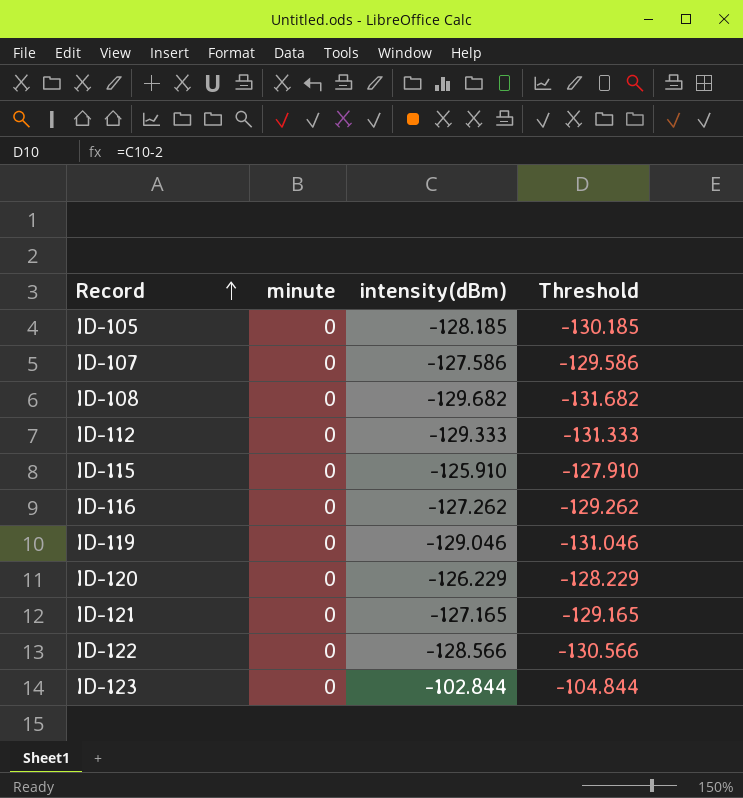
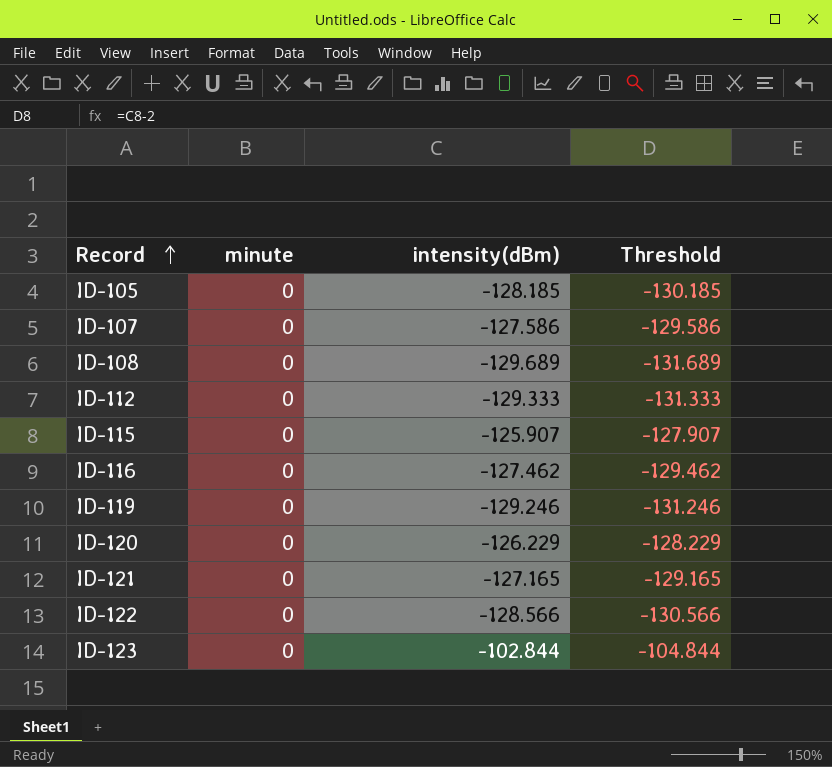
ID-108 | intensity(dBm): -129.682 -> -129.689
ID-108 | Threshold: -131.682 -> -131.689
ID-115 | intensity(dBm): -125.910 -> -125.907
ID-115 | Threshold: -127.910 -> -127.907
ID-116 | intensity(dBm): -127.262 -> -127.462
ID-116 | Threshold: -129.262 -> -129.462
ID-119 | intensity(dBm): -129.046 -> -129.246
ID-119 | Threshold: -131.046 -> -131.246

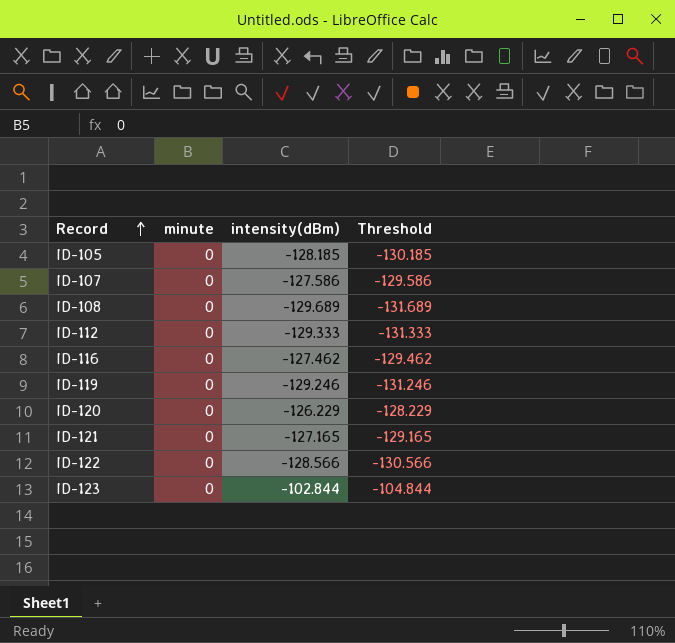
row ID-115: 0 | -125.907 | -127.907 -> none

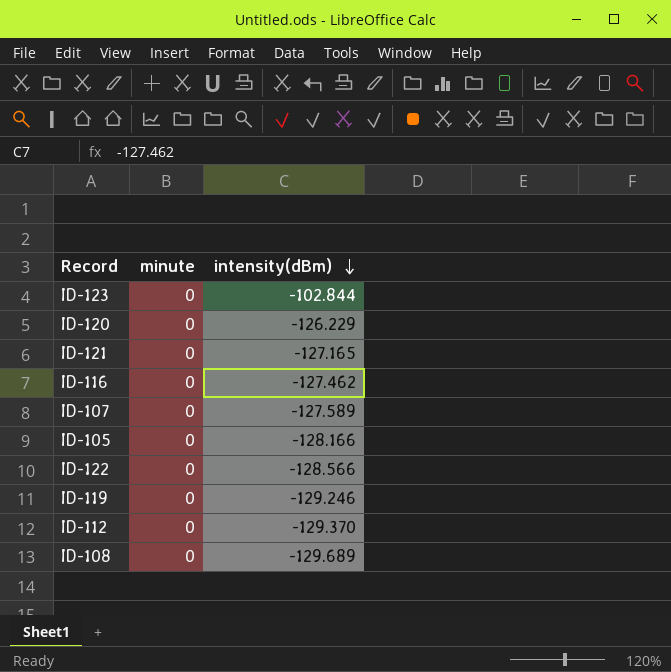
row order: Record ascending -> intensity(dBm) descending
column Threshold | formula: [intensity(dBm)] - 2 -> none
ID-107 | intensity(dBm): -127.586 -> -127.589
ID-105 | intensity(dBm): -128.185 -> -128.166
ID-112 | intensity(dBm): -129.333 -> -129.370

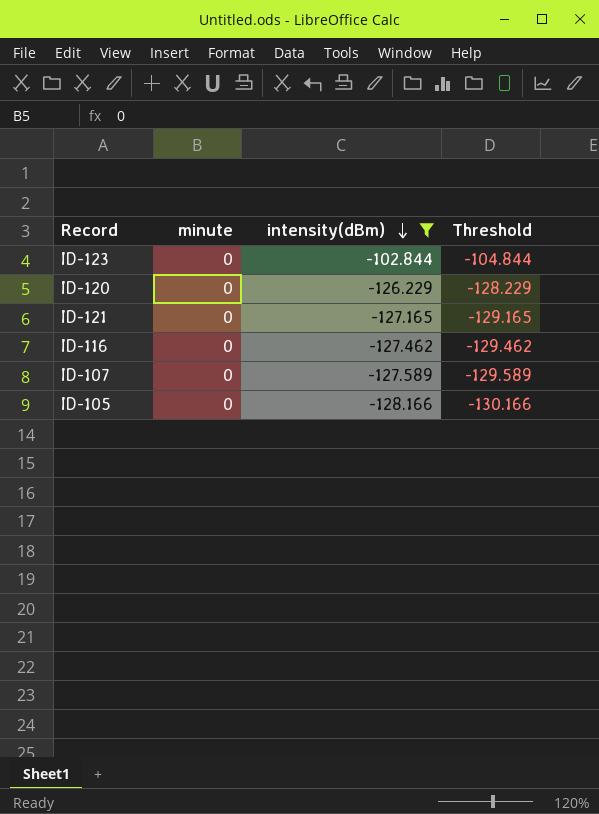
filter: none -> intensity(dBm) >= -128.166
column Threshold | formula: none -> [intensity(dBm)] - 2

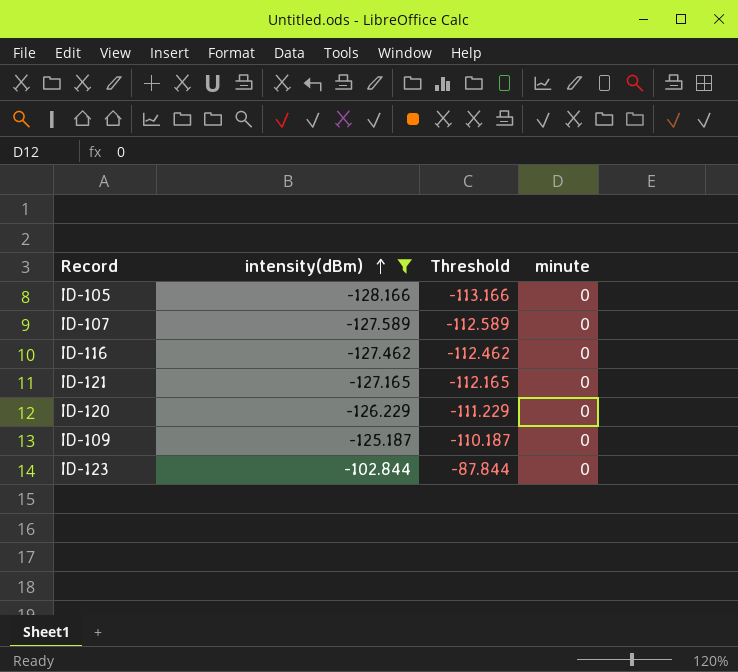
row order: intensity(dBm) descending -> intensity(dBm) ascending
column Threshold | formula: [intensity(dBm)] - 2 -> [intensity(dBm)] + 15
column minute | position: 2 -> 4
row ID-109: none -> -125.187 | -110.187 | 0

